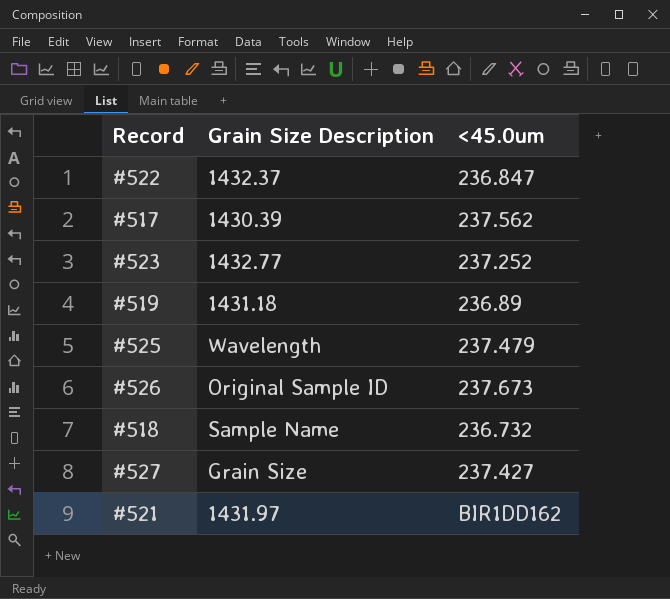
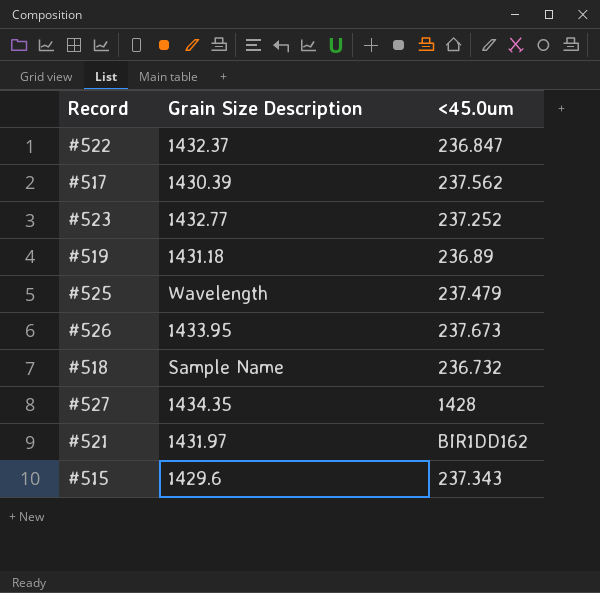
#526 | Grain Size Description: Original Sample ID -> 1433.95
#527 | Grain Size Description: Grain Size -> 1434.35
#527 | <45.0um: 237.427 -> 1428
row #515: none -> 1429.6 | 237.343

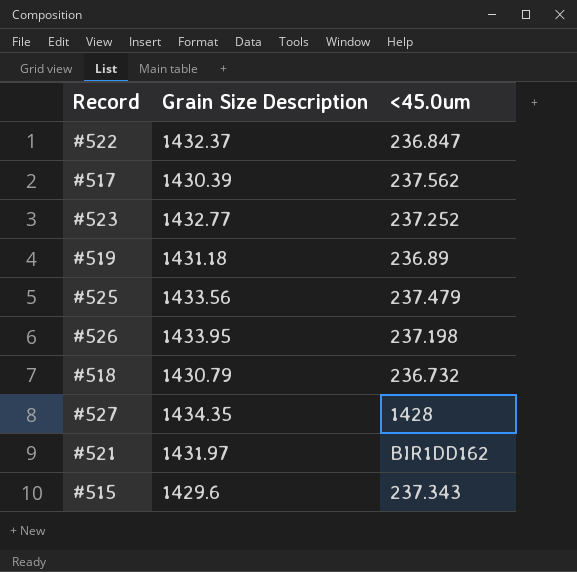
#525 | Grain Size Description: Wavelength -> 1433.56
#526 | <45.0um: 237.673 -> 237.198
#518 | Grain Size Description: Sample Name -> 1430.79

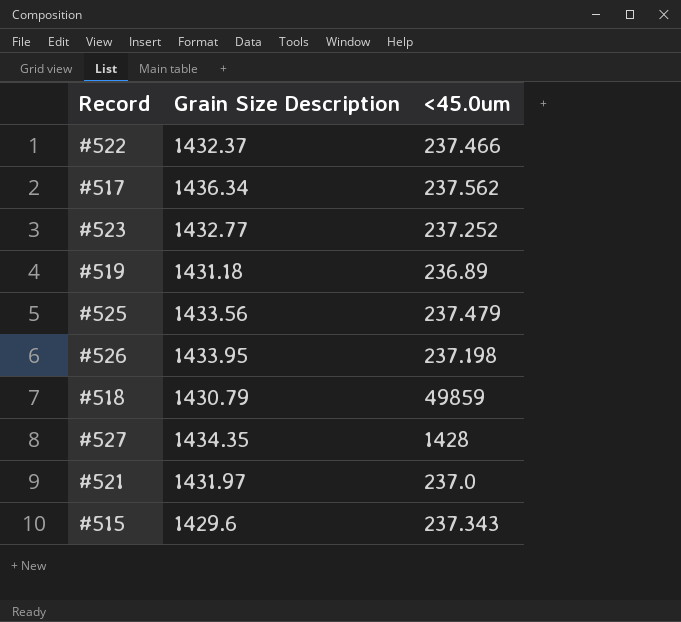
#522 | <45.0um: 236.847 -> 237.466
#517 | Grain Size Description: 1430.39 -> 1436.34
#518 | <45.0um: 236.732 -> 49859
#521 | <45.0um: BIR1DD162 -> 237.0

